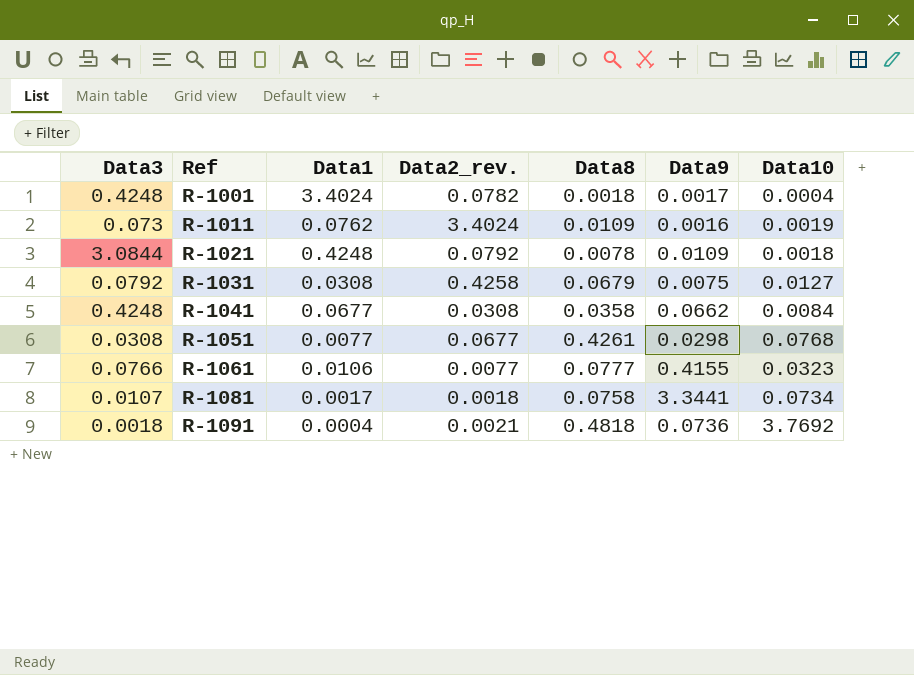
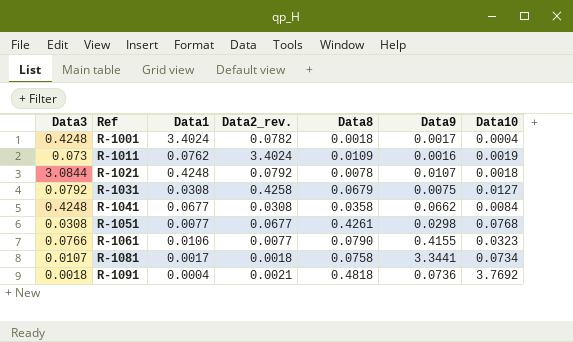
R-1021 | Data9: 0.0109 -> 0.0107
R-1061 | Data8: 0.0777 -> 0.0790

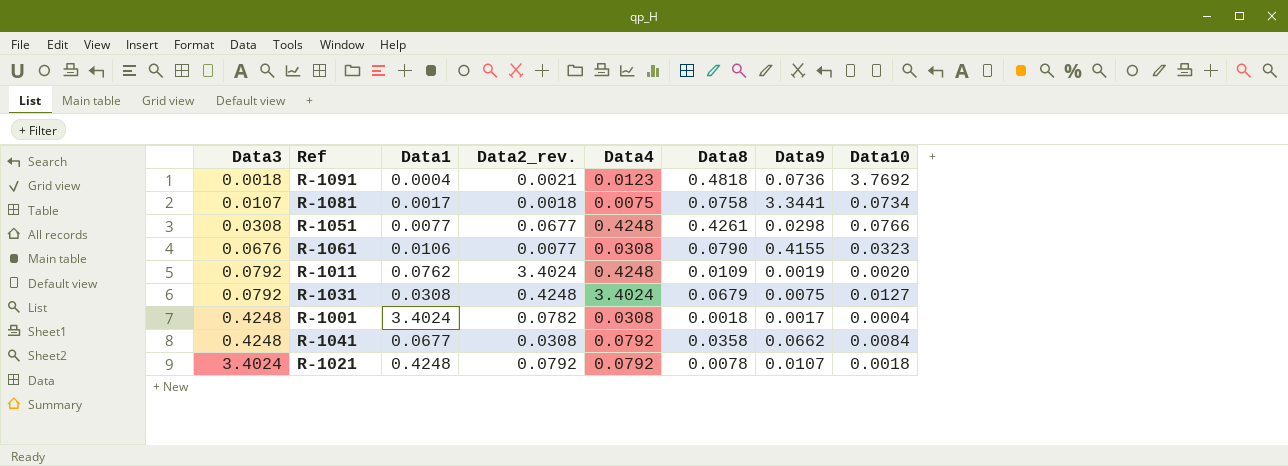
row order: Ref ascending -> Data3 ascending
column Data4 | position: none -> 5
R-1051 | Data10: 0.0768 -> 0.0766
R-1061 | Data3: 0.0766 -> 0.0676
R-1011 | Data3: 0.073 -> 0.0792
R-1011 | Data9: 0.0016 -> 0.0019
R-1011 | Data10: 0.0019 -> 0.0020
R-1031 | Data2_rev.: 0.4258 -> 0.4248
R-1021 | Data3: 3.0844 -> 3.4024

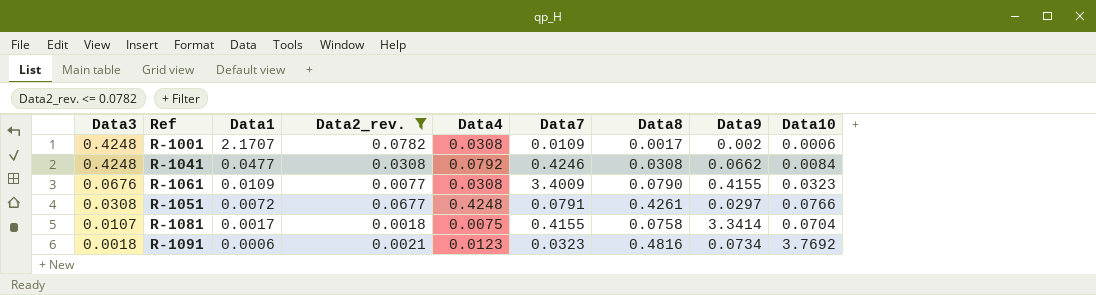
filter: none -> Data2_rev. <= 0.0782
row order: Data3 ascending -> Data3 descending
column Data7 | position: none -> 6
R-1001 | Data1: 3.4024 -> 2.1707
R-1001 | Data8: 0.0018 -> 0.0017
R-1001 | Data9: 0.0017 -> 0.002
R-1001 | Data10: 0.0004 -> 0.0006
R-1041 | Data1: 0.0677 -> 0.0477
R-1041 | Data8: 0.0358 -> 0.0308
R-1061 | Data1: 0.0106 -> 0.0109
R-1051 | Data1: 0.0077 -> 0.0072
R-1051 | Data9: 0.0298 -> 0.0297
R-1081 | Data9: 3.3441 -> 3.3414
R-1081 | Data10: 0.0734 -> 0.0704
R-1091 | Data1: 0.0004 -> 0.0006
R-1091 | Data8: 0.4818 -> 0.4816
R-1091 | Data9: 0.0736 -> 0.0734

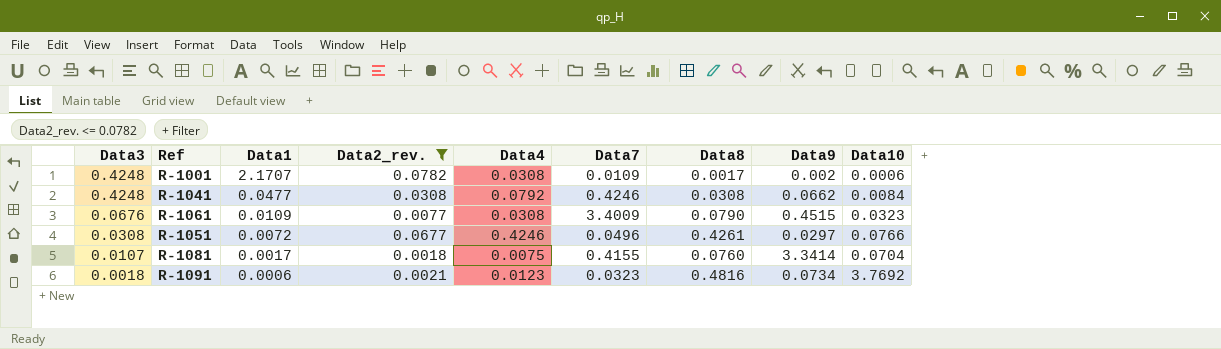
R-1061 | Data9: 0.4155 -> 0.4515
R-1051 | Data4: 0.4248 -> 0.4246
R-1051 | Data7: 0.0791 -> 0.0496
R-1081 | Data8: 0.0758 -> 0.0760

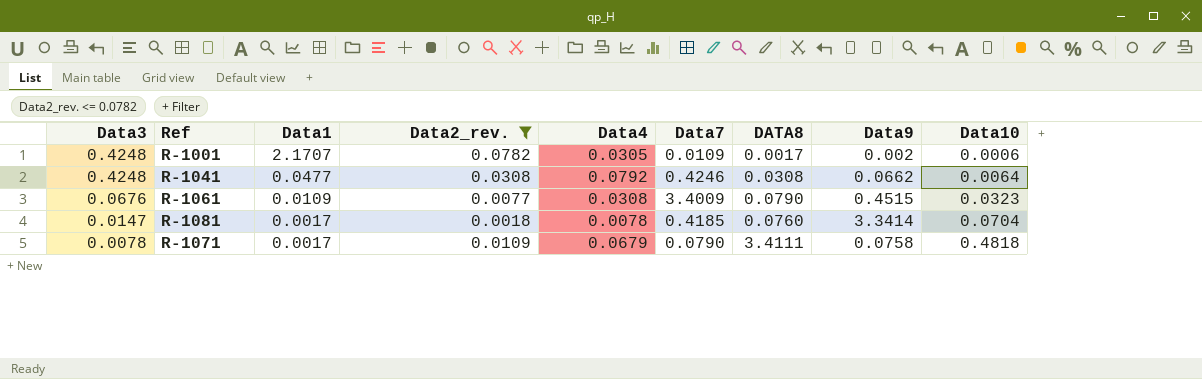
column name: Data8 -> DATA8
row R-1051: 0.0308 | 0.0072 | 0.0677 | 0.4246 | 0.0496 | 0.4261 | 0.0297 | 0.0766 -> none
row R-1091: 0.0018 | 0.0006 | 0.0021 | 0.0123 | 0.0323 | 0.4816 | 0.0734 | 3.7692 -> none
R-1001 | Data4: 0.0308 -> 0.0305
R-1041 | Data10: 0.0084 -> 0.0064
R-1081 | Data3: 0.0107 -> 0.0147
R-1081 | Data4: 0.0075 -> 0.0078
R-1081 | Data7: 0.4155 -> 0.4185
row R-1071: none -> 0.0078 | 0.0017 | 0.0109 | 0.0679 | 0.0790 | 3.4111 | 0.0758 | 0.4818

